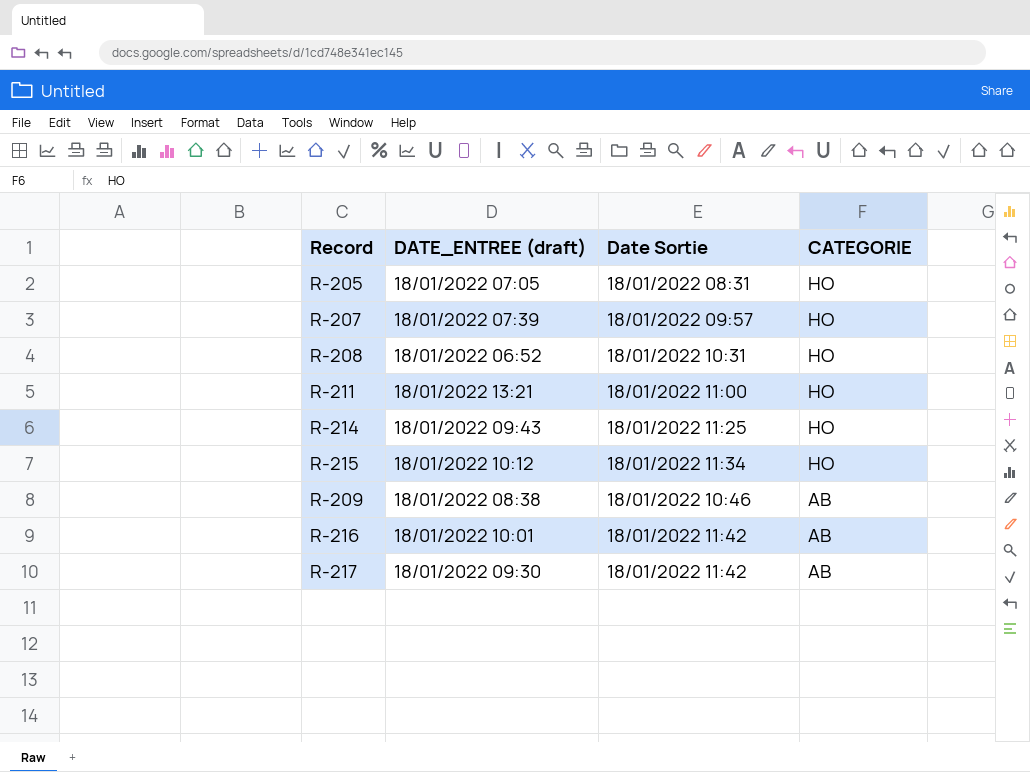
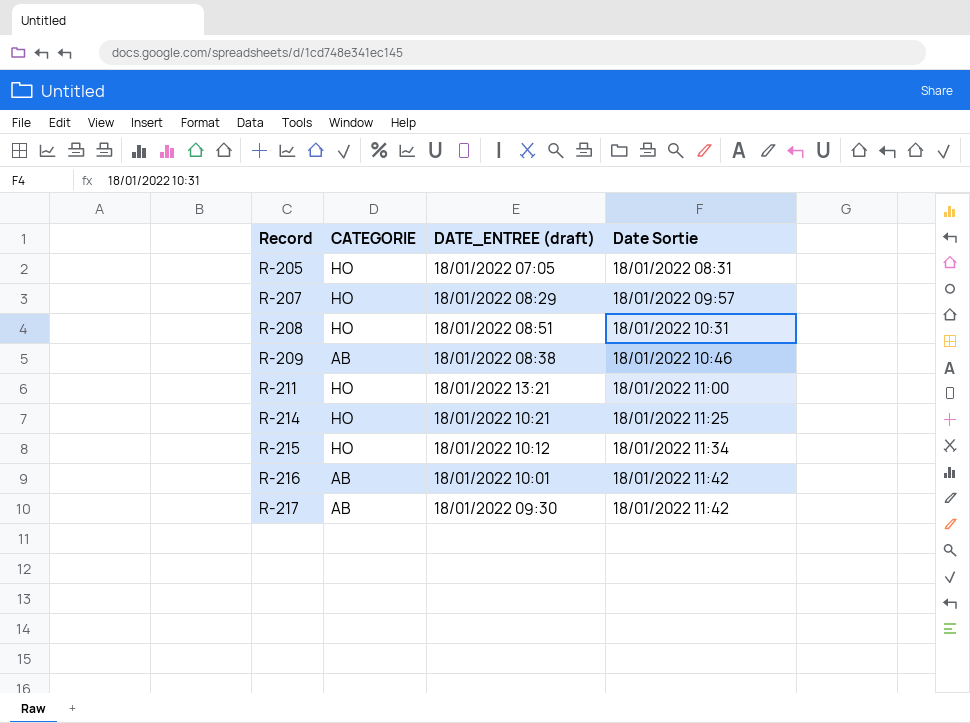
row order: CATEGORIE descending -> Record ascending
column CATEGORIE | position: 4 -> 2
R-207 | DATE_ENTREE (draft): 18/01/2022 07:39 -> 18/01/2022 08:29
R-208 | DATE_ENTREE (draft): 18/01/2022 06:52 -> 18/01/2022 08:51
R-214 | DATE_ENTREE (draft): 18/01/2022 09:43 -> 18/01/2022 10:21

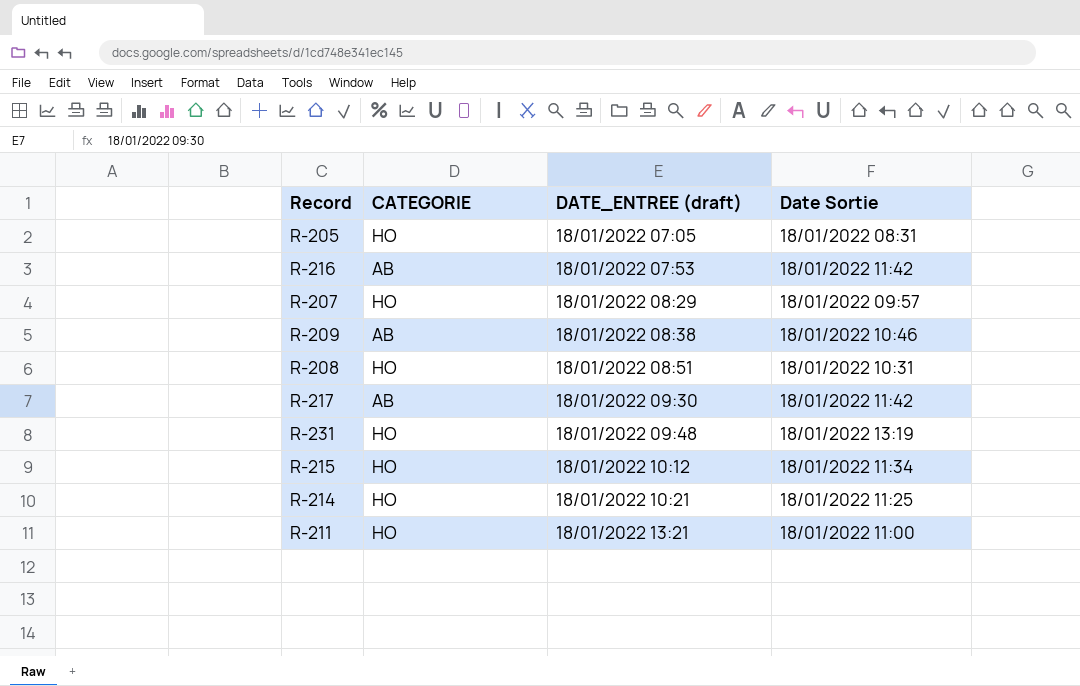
row order: Record ascending -> DATE_ENTREE (draft) ascending
R-216 | DATE_ENTREE (draft): 18/01/2022 10:01 -> 18/01/2022 07:53
row R-231: none -> HO | 18/01/2022 09:48 | 18/01/2022 13:19

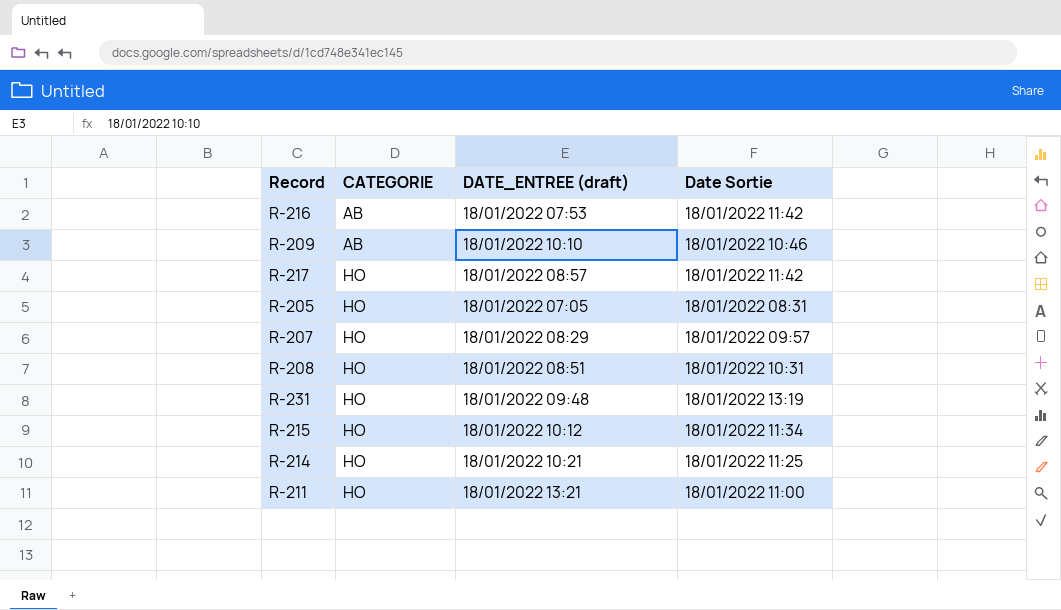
row order: DATE_ENTREE (draft) ascending -> CATEGORIE ascending
R-209 | DATE_ENTREE (draft): 18/01/2022 08:38 -> 18/01/2022 10:10
R-217 | CATEGORIE: AB -> HO
R-217 | DATE_ENTREE (draft): 18/01/2022 09:30 -> 18/01/2022 08:57

